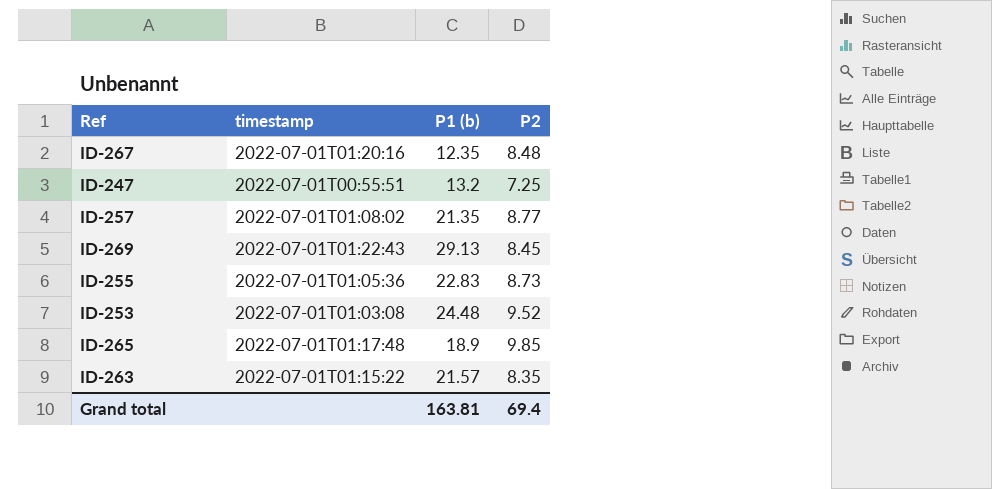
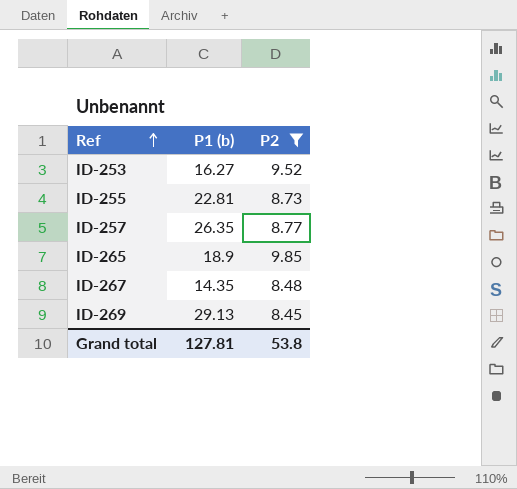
filter: none -> P2 >= 8.45
row order: none -> Ref ascending
column timestamp | position: 2 -> none
ID-253 | P1 (b): 24.48 -> 16.27
ID-255 | P1 (b): 22.83 -> 22.81
ID-257 | P1 (b): 21.35 -> 26.35
ID-267 | P1 (b): 12.35 -> 14.35
Grand total | P1 (b): 163.81 -> 127.81
Grand total | P2: 69.4 -> 53.8

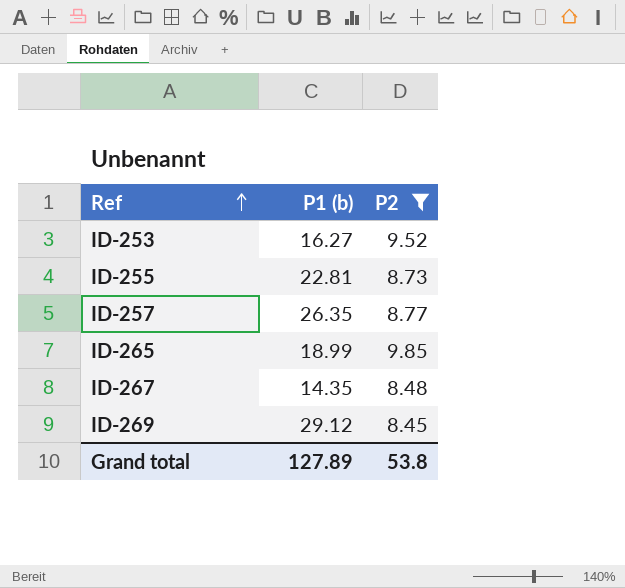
ID-265 | P1 (b): 18.9 -> 18.99
ID-269 | P1 (b): 29.13 -> 29.12
Grand total | P1 (b): 127.81 -> 127.89

